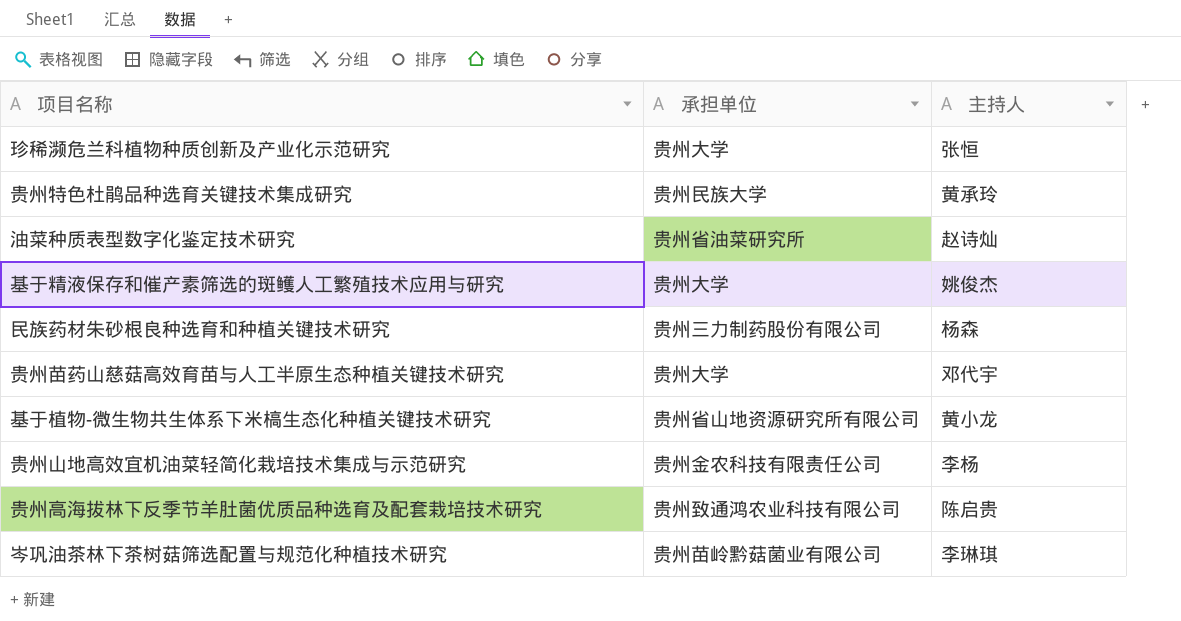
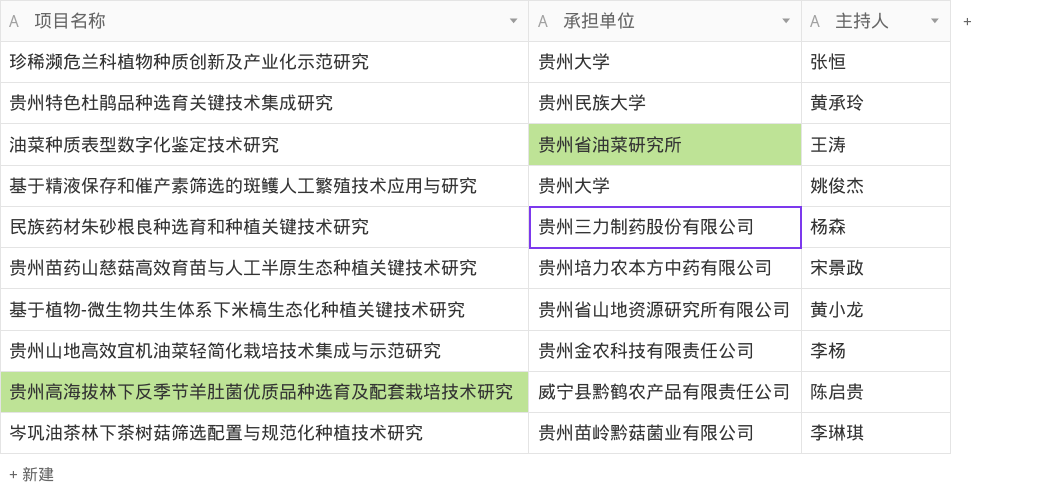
油菜种质表型数字化鉴定技术研究 | 主持人: 赵诗灿 -> 王涛
贵州苗药山慈菇高效育苗与人工半原生态种植关键技术研究 | 承担单位: 贵州大学 -> 贵州培力农本方中药有限公司
贵州苗药山慈菇高效育苗与人工半原生态种植关键技术研究 | 主持人: 邓代宇 -> 宋景政
贵州高海拔林下反季节羊肚菌优质品种选育及配套栽培技术研究 | 承担单位: 贵州致通鸿农业科技有限公司 -> 威宁县黔鹤农产品有限责任公司

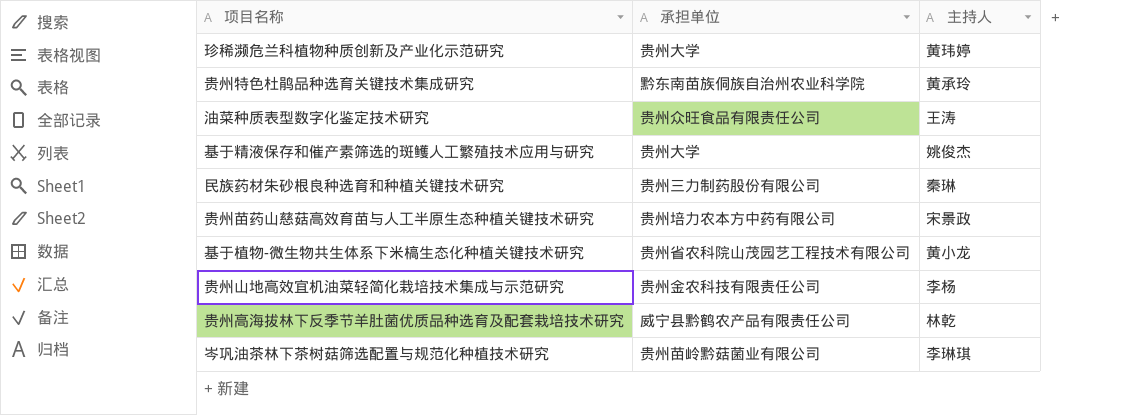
珍稀濒危兰科植物种质创新及产业化示范研究 | 主持人: 张恒 -> 黄玮婷
贵州特色杜鹃品种选育关键技术集成研究 | 承担单位: 贵州民族大学 -> 黔东南苗族侗族自治州农业科学院
油菜种质表型数字化鉴定技术研究 | 承担单位: 贵州省油菜研究所 -> 贵州众旺食品有限责任公司
民族药材朱砂根良种选育和种植关键技术研究 | 主持人: 杨森 -> 秦琳
基于植物-微生物共生体系下米槁生态化种植关键技术研究 | 承担单位: 贵州省山地资源研究所有限公司 -> 贵州省农科院山茂园艺工程技术有限公司
贵州高海拔林下反季节羊肚菌优质品种选育及配套栽培技术研究 | 主持人: 陈启贵 -> 林乾

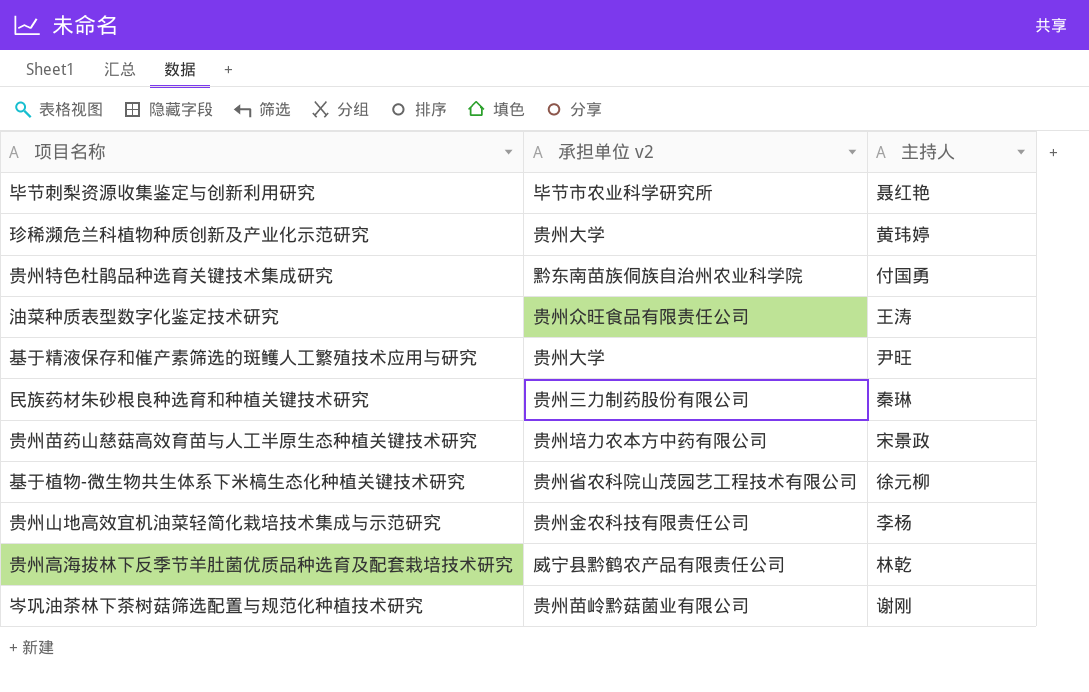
column name: 承担单位 -> 承担单位 v2
row 毕节刺梨资源收集鉴定与创新利用研究: none -> 毕节市农业科学研究所 | 聂红艳
贵州特色杜鹃品种选育关键技术集成研究 | 主持人: 黄承玲 -> 付国勇
基于精液保存和催产素筛选的斑鳠人工繁殖技术应用与研究 | 主持人: 姚俊杰 -> 尹旺
基于植物-微生物共生体系下米槁生态化种植关键技术研究 | 主持人: 黄小龙 -> 徐元柳
岑巩油茶林下茶树菇筛选配置与规范化种植技术研究 | 主持人: 李琳琪 -> 谢刚

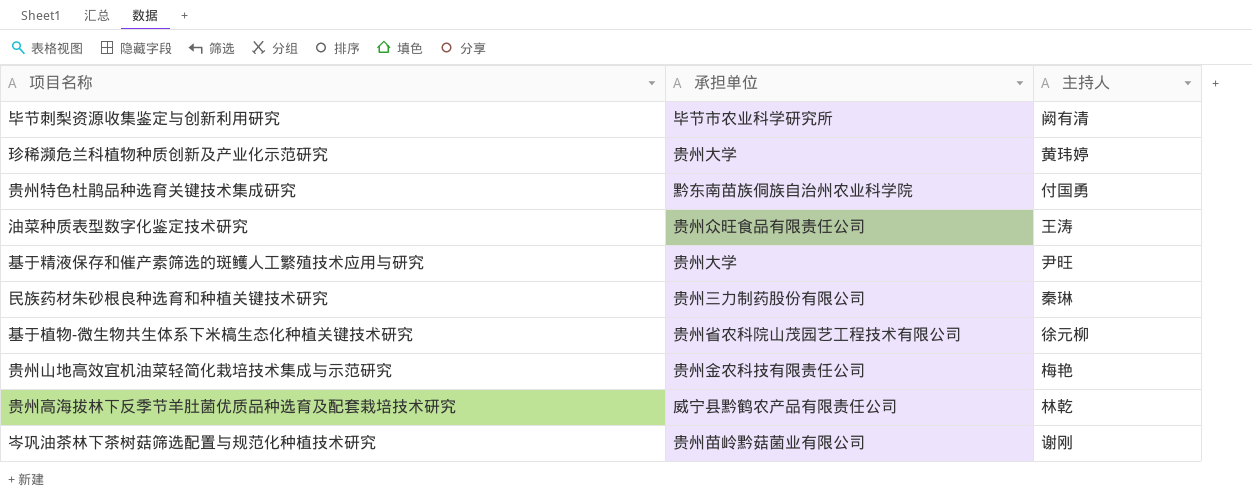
column name: 承担单位 v2 -> 承担单位
row 贵州苗药山慈菇高效育苗与人工半原生态种植关键技术研究: 贵州培力农本方中药有限公司 | 宋景政 -> none
毕节刺梨资源收集鉴定与创新利用研究 | 主持人: 聂红艳 -> 阙有清
贵州山地高效宜机油菜轻简化栽培技术集成与示范研究 | 主持人: 李杨 -> 梅艳

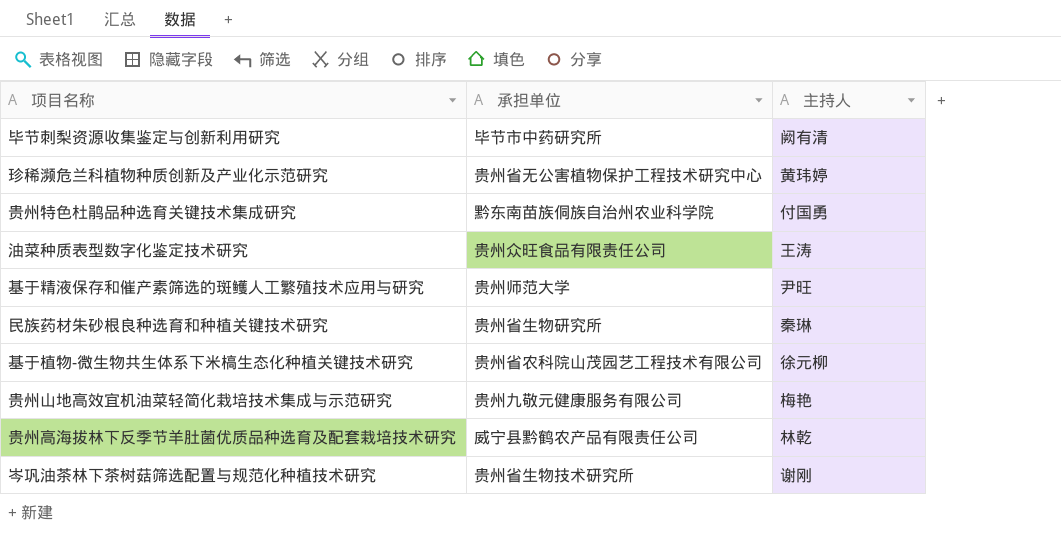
毕节刺梨资源收集鉴定与创新利用研究 | 承担单位: 毕节市农业科学研究所 -> 毕节市中药研究所
珍稀濒危兰科植物种质创新及产业化示范研究 | 承担单位: 贵州大学 -> 贵州省无公害植物保护工程技术研究中心
基于精液保存和催产素筛选的斑鳠人工繁殖技术应用与研究 | 承担单位: 贵州大学 -> 贵州师范大学
民族药材朱砂根良种选育和种植关键技术研究 | 承担单位: 贵州三力制药股份有限公司 -> 贵州省生物研究所
贵州山地高效宜机油菜轻简化栽培技术集成与示范研究 | 承担单位: 贵州金农科技有限责任公司 -> 贵州九敬元健康服务有限公司
岑巩油茶林下茶树菇筛选配置与规范化种植技术研究 | 承担单位: 贵州苗岭黔菇菌业有限公司 -> 贵州省生物技术研究所

